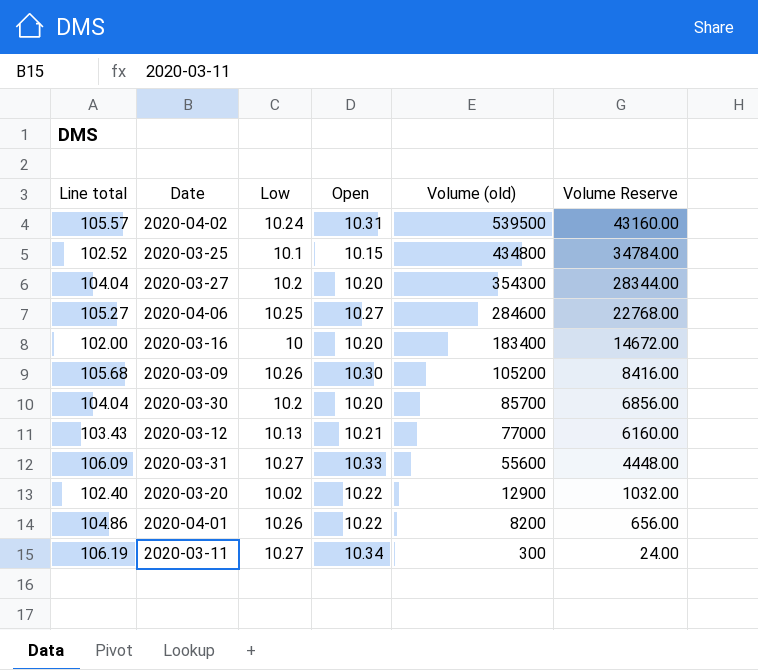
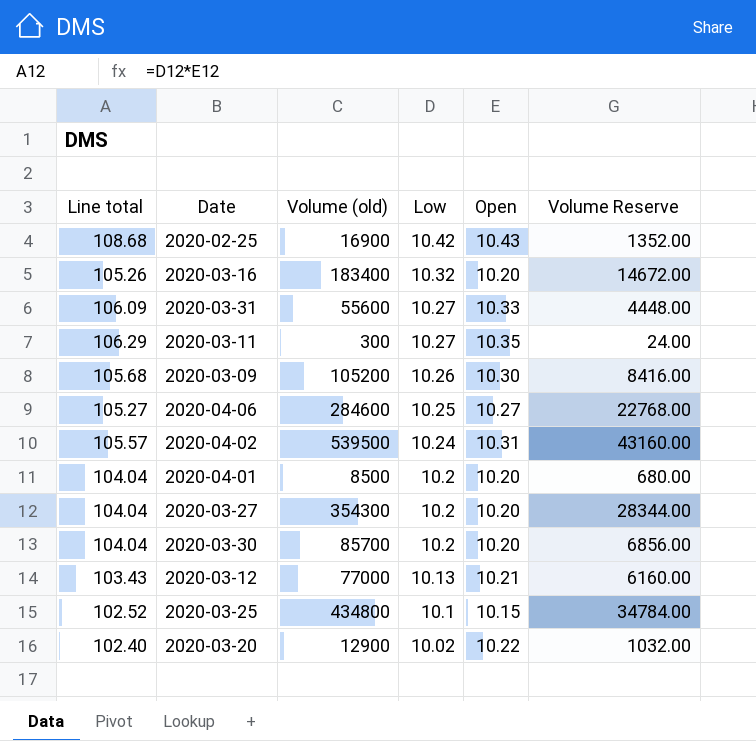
row order: Volume (old) descending -> Low descending
column Volume (old) | position: 5 -> 3
row 2020-02-25: none -> 108.68 | 16900 | 10.42 | 10.43 | 1352.00
2020-03-16 | Line total: 102.00 -> 105.26
2020-03-16 | Low: 10 -> 10.32
2020-03-11 | Line total: 106.19 -> 106.29
2020-03-11 | Open: 10.34 -> 10.35
2020-04-01 | Line total: 104.86 -> 104.04
2020-04-01 | Volume (old): 8200 -> 8500
2020-04-01 | Low: 10.26 -> 10.2
2020-04-01 | Open: 10.22 -> 10.20
2020-04-01 | Volume Reserve: 656.00 -> 680.00

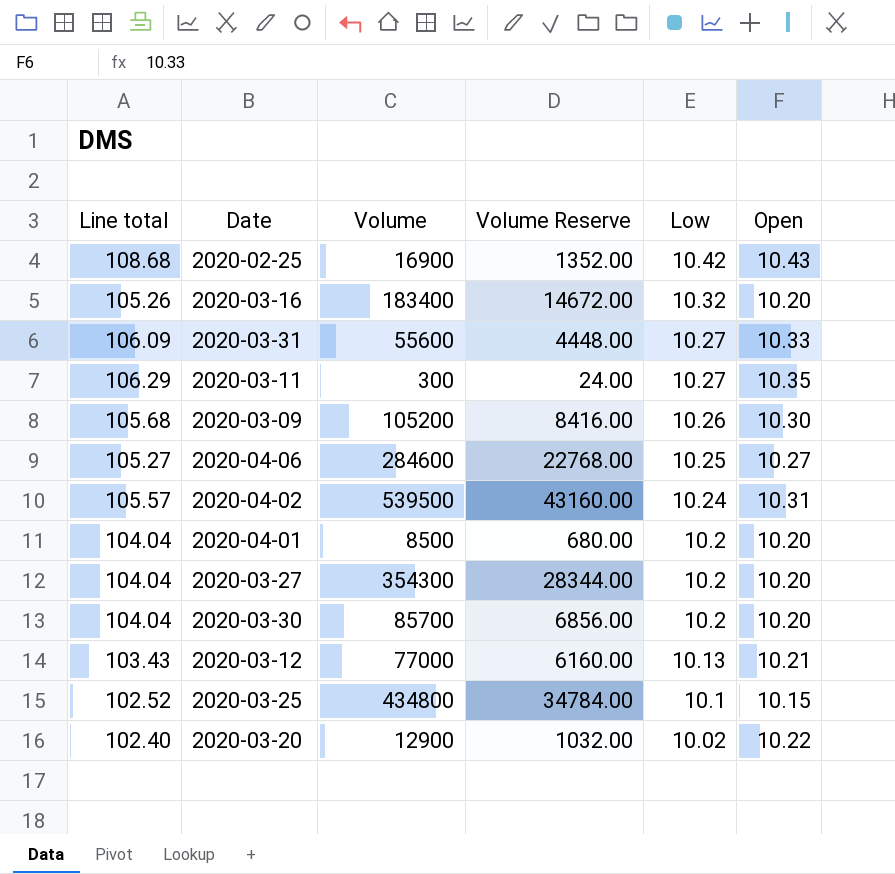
column name: Volume (old) -> Volume
column Volume Reserve | position: 6 -> 4

